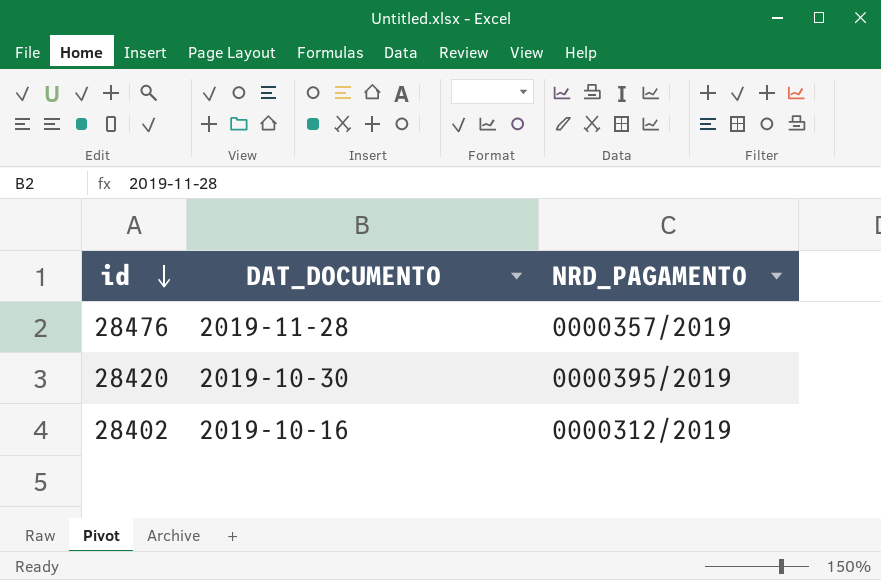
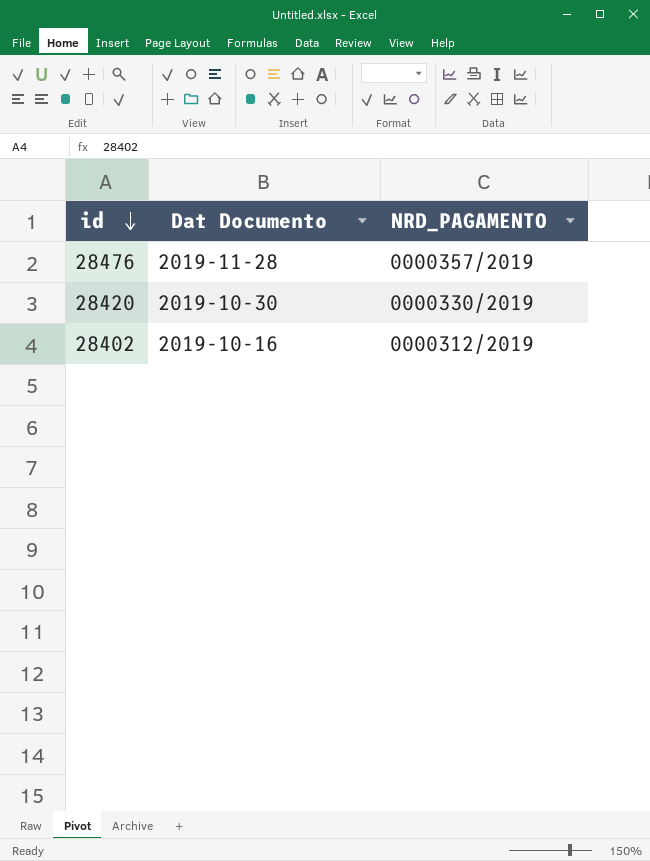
column name: DAT_DOCUMENTO -> Dat Documento
28420 | NRD_PAGAMENTO: 0000395/2019 -> 0000330/2019

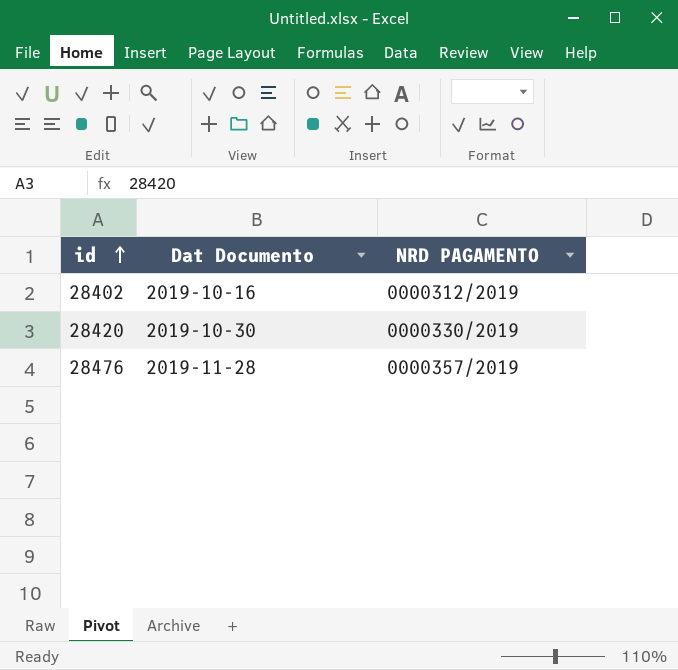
row order: id descending -> id ascending
column name: NRD_PAGAMENTO -> NRD PAGAMENTO

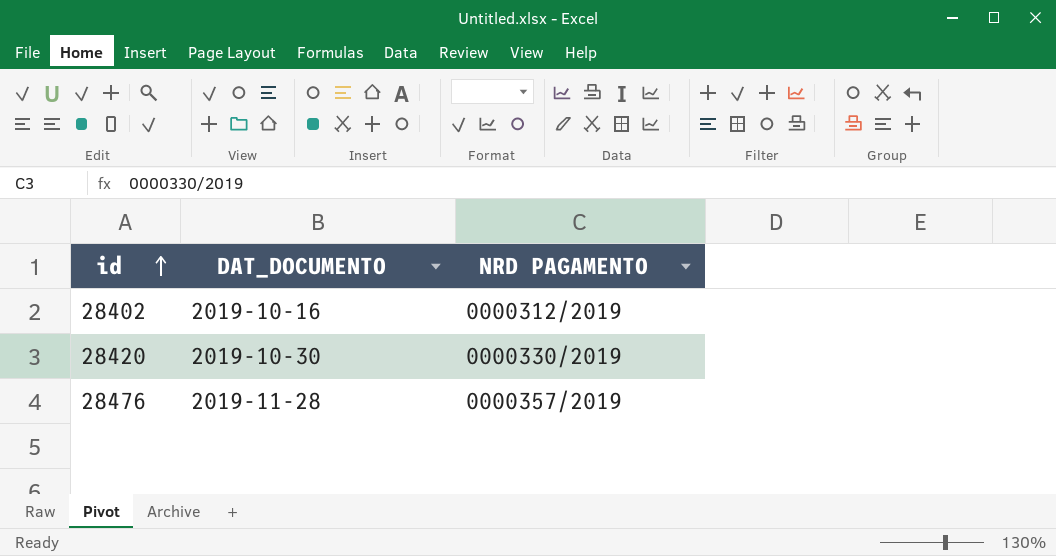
column name: Dat Documento -> DAT_DOCUMENTO

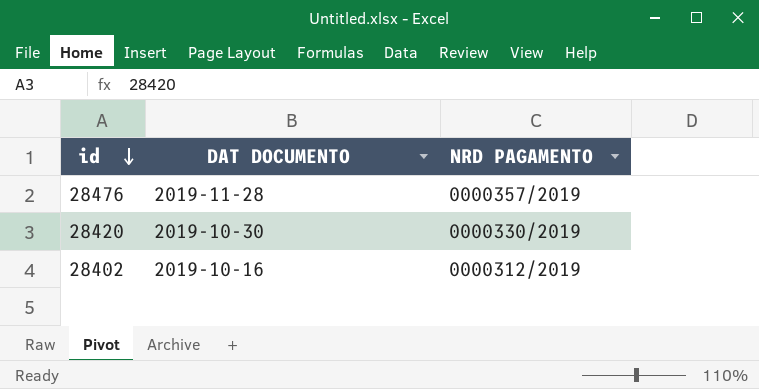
row order: id ascending -> id descending
column name: DAT_DOCUMENTO -> DAT DOCUMENTO

